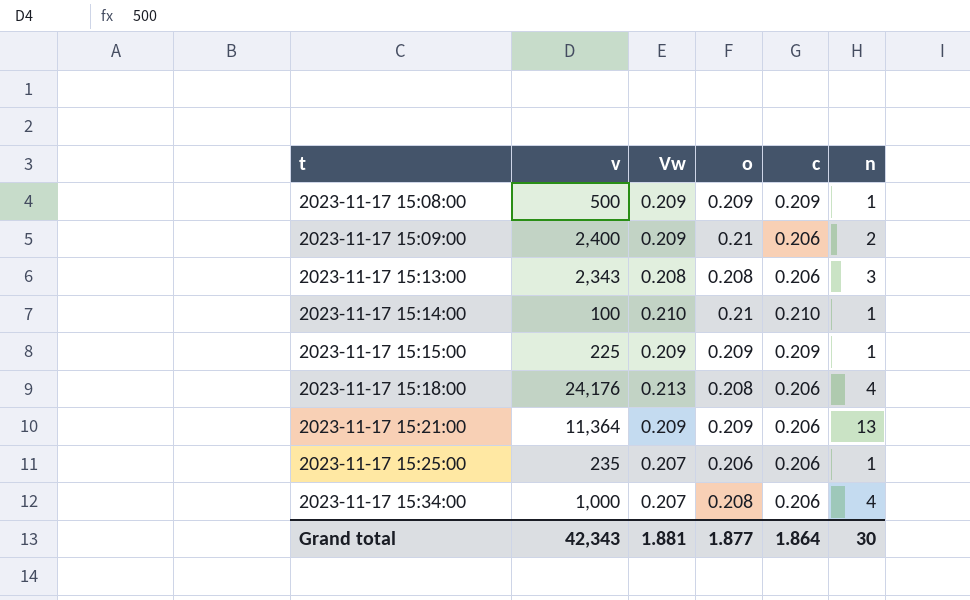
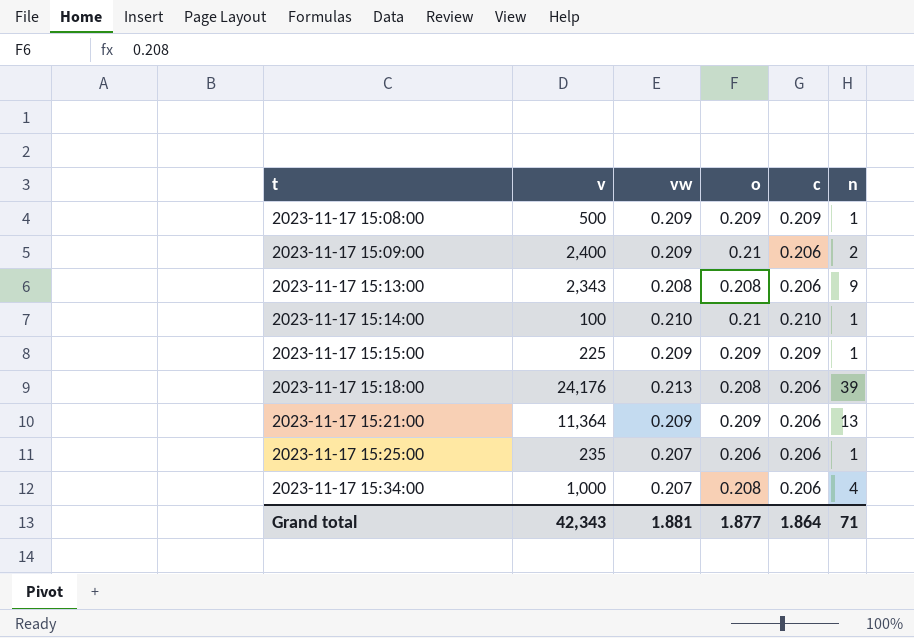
column name: Vw -> vw
2023-11-17 15:13:00 | n: 3 -> 9
2023-11-17 15:18:00 | n: 4 -> 39
Grand total | n: 30 -> 71

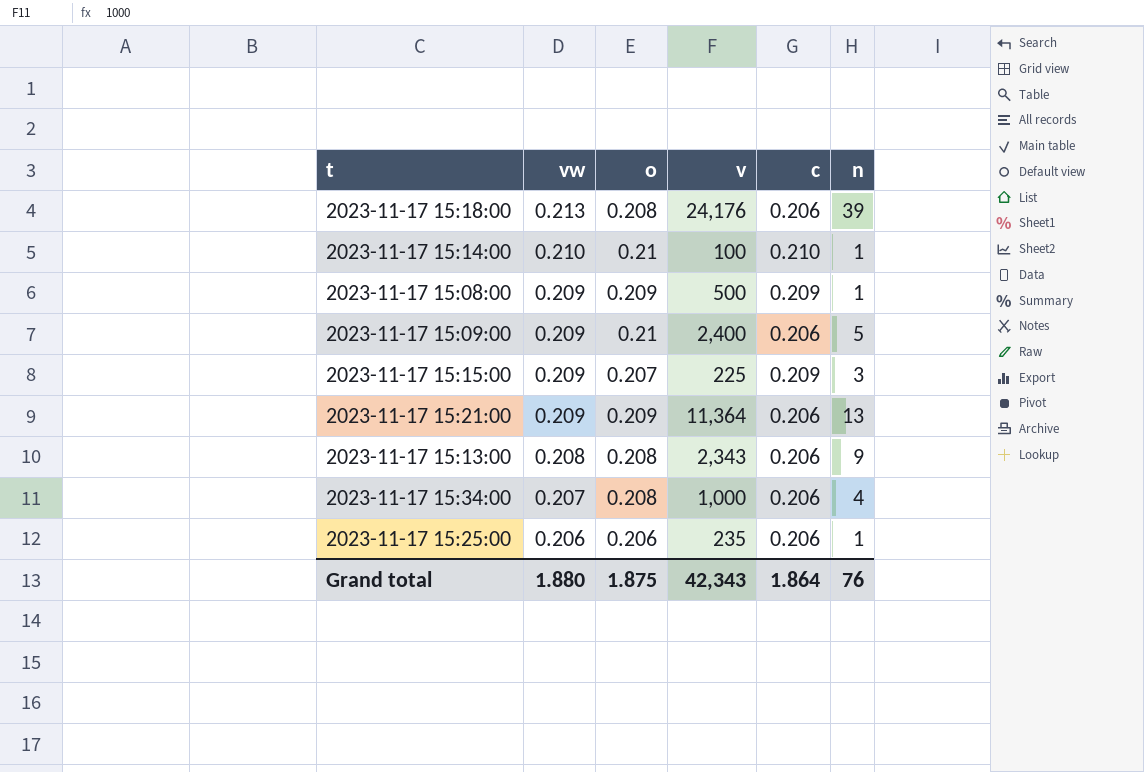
row order: t ascending -> vw descending
column v | position: 2 -> 4
2023-11-17 15:09:00 | n: 2 -> 5
2023-11-17 15:15:00 | o: 0.209 -> 0.207
2023-11-17 15:15:00 | n: 1 -> 3
2023-11-17 15:25:00 | vw: 0.207 -> 0.206
Grand total | vw: 1.881 -> 1.880
Grand total | o: 1.877 -> 1.875
Grand total | n: 71 -> 76

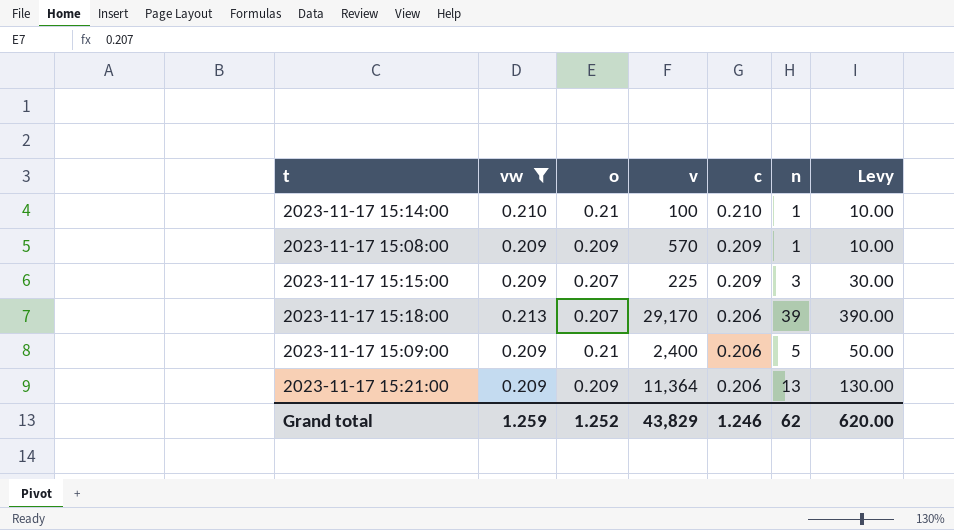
filter: none -> vw >= 0.209
row order: vw descending -> c descending
column Levy | formula: none -> [n] * 10
2023-11-17 15:08:00 | v: 500 -> 570
2023-11-17 15:18:00 | o: 0.208 -> 0.207
2023-11-17 15:18:00 | v: 24,176 -> 29,170
Grand total | vw: 1.880 -> 1.259
Grand total | o: 1.875 -> 1.252
Grand total | v: 42,343 -> 43,829
Grand total | c: 1.864 -> 1.246
Grand total | n: 76 -> 62

